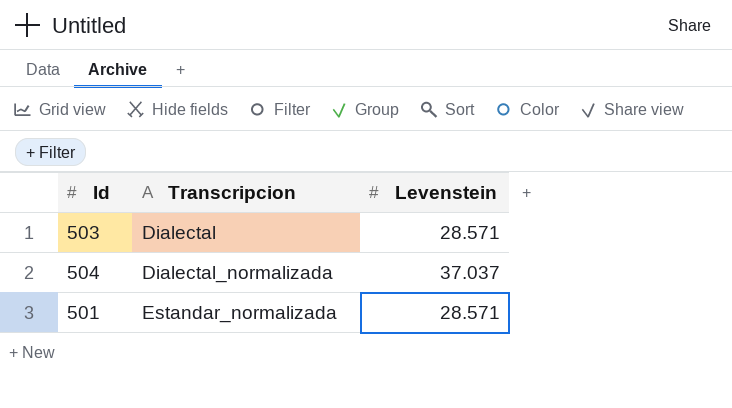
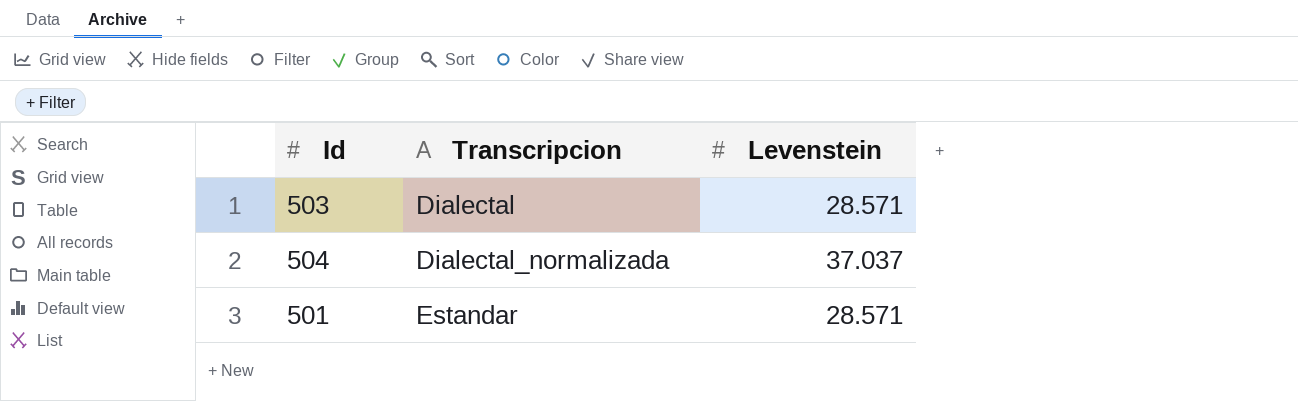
501 | Transcripcion: Estandar_normalizada -> Estandar

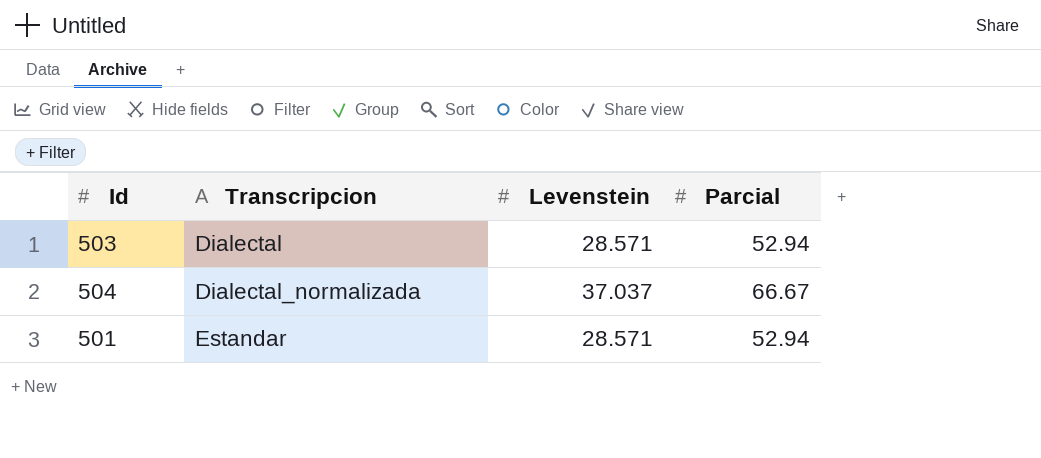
column Parcial | position: none -> 4

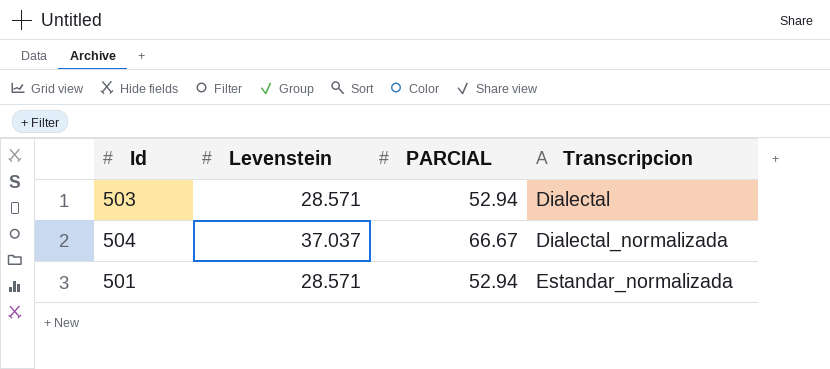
column name: Parcial -> PARCIAL
column Transcripcion | position: 2 -> 4
501 | Transcripcion: Estandar -> Estandar_normalizada

